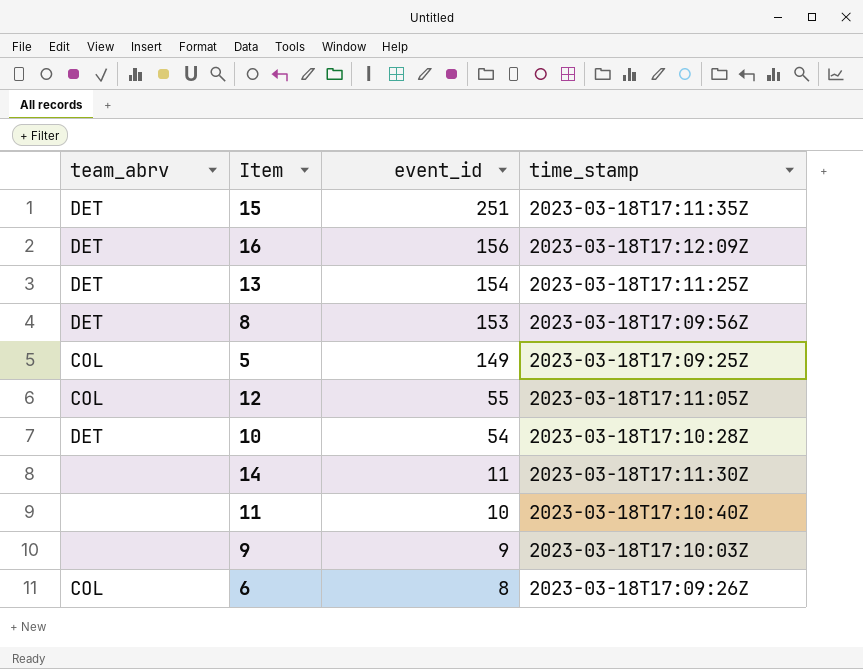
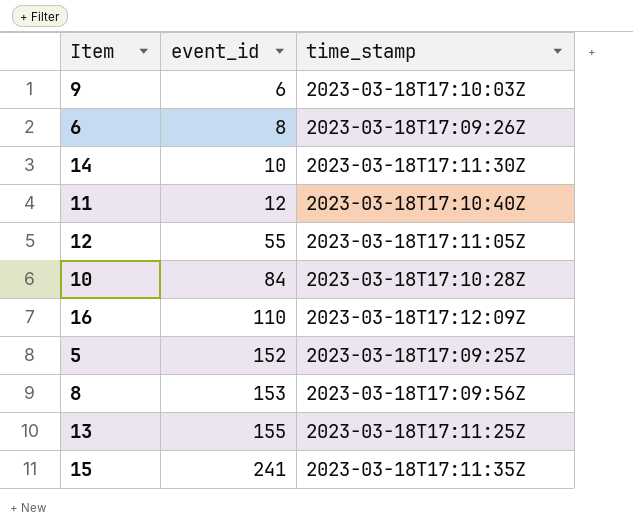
row order: event_id descending -> event_id ascending
column team_abrv | position: 1 -> none
9 | event_id: 9 -> 6
14 | event_id: 11 -> 10
11 | event_id: 10 -> 12
10 | event_id: 54 -> 84
16 | event_id: 156 -> 110
5 | event_id: 149 -> 152
13 | event_id: 154 -> 155
15 | event_id: 251 -> 241

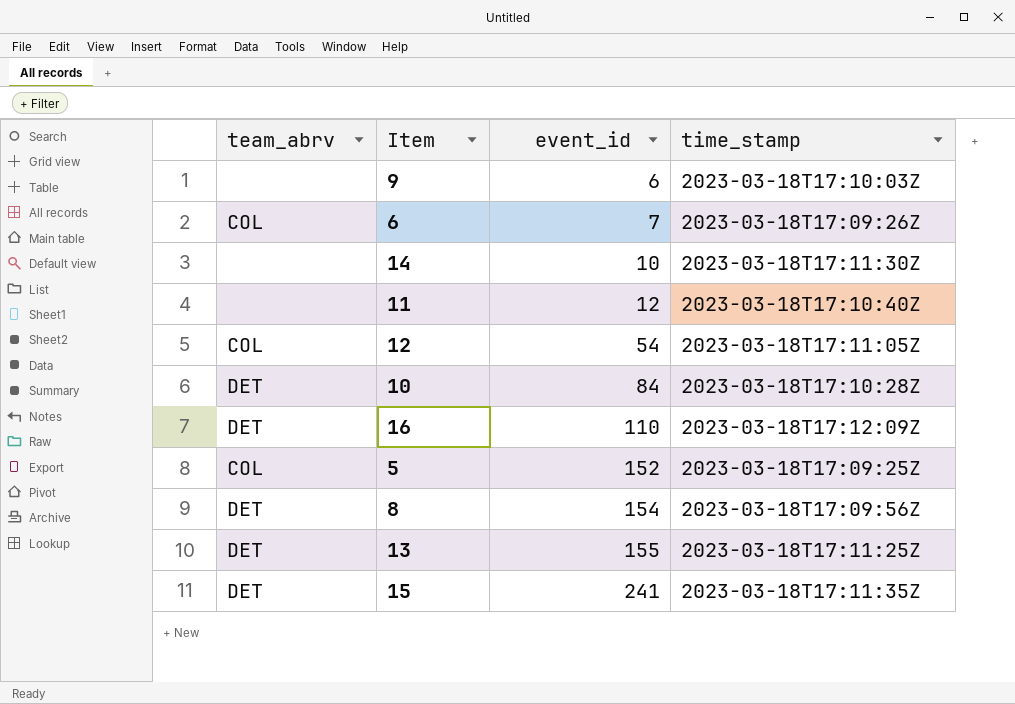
column team_abrv | position: none -> 1
6 | event_id: 8 -> 7
12 | event_id: 55 -> 54
8 | event_id: 153 -> 154

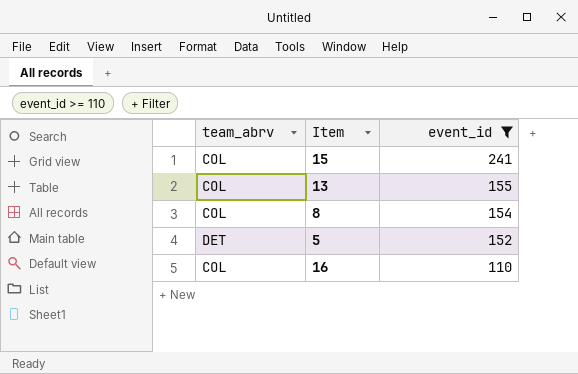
filter: none -> event_id >= 110
row order: event_id ascending -> event_id descending
column time_stamp | position: 4 -> none
15 | team_abrv: DET -> COL
13 | team_abrv: DET -> COL
8 | team_abrv: DET -> COL
5 | team_abrv: COL -> DET
16 | team_abrv: DET -> COL

